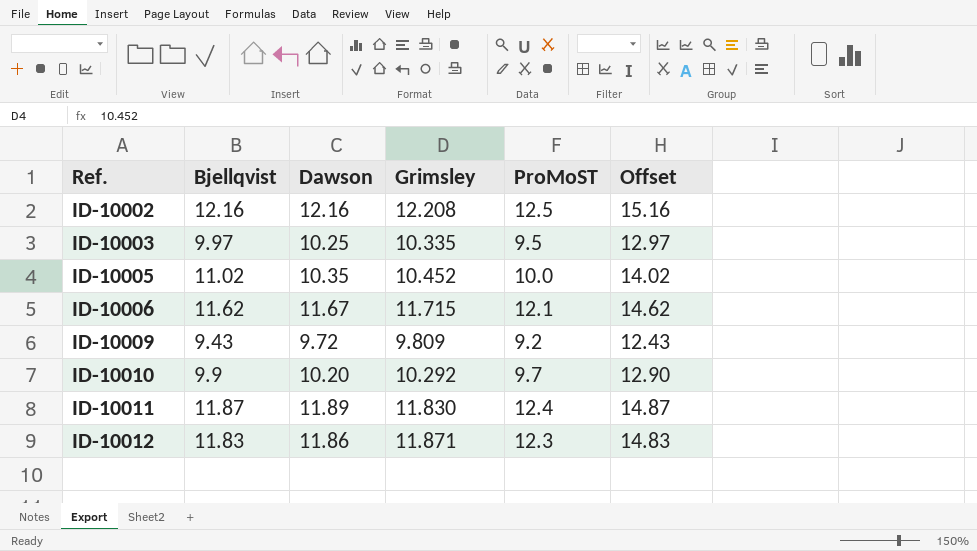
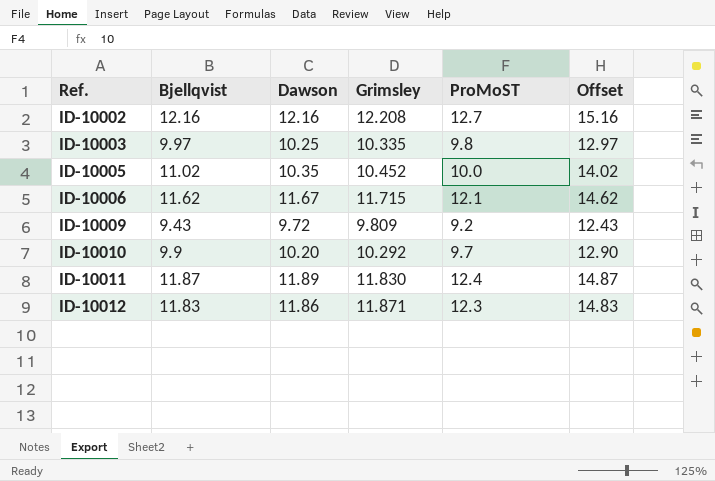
ID-10002 | ProMoST: 12.5 -> 12.7
ID-10003 | ProMoST: 9.5 -> 9.8

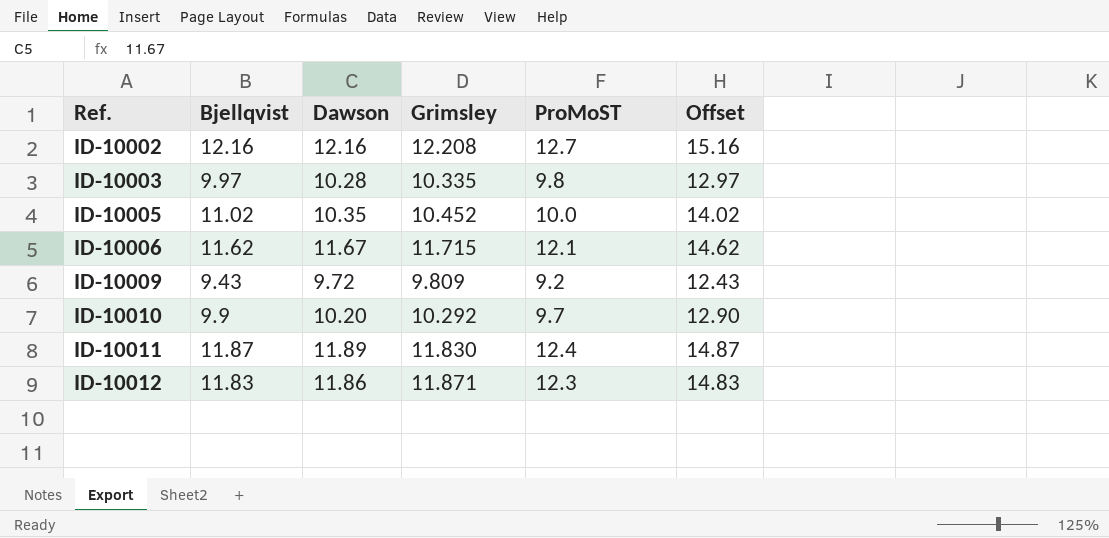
ID-10003 | Dawson: 10.25 -> 10.28

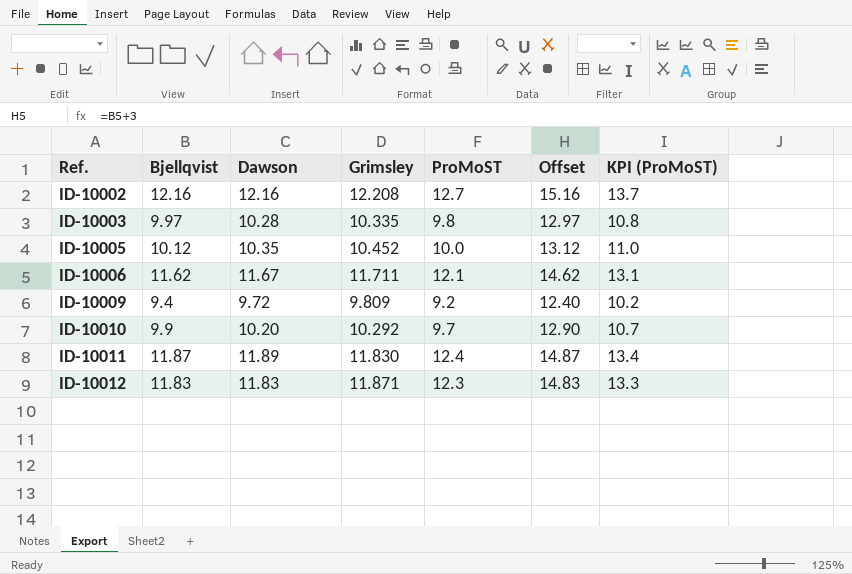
column KPI (ProMoST) | formula: none -> [ProMoST] + 1
ID-10005 | Bjellqvist: 11.02 -> 10.12
ID-10005 | Offset: 14.02 -> 13.12
ID-10006 | Grimsley: 11.715 -> 11.711
ID-10009 | Bjellqvist: 9.43 -> 9.4
ID-10009 | Offset: 12.43 -> 12.40
ID-10012 | Dawson: 11.86 -> 11.83

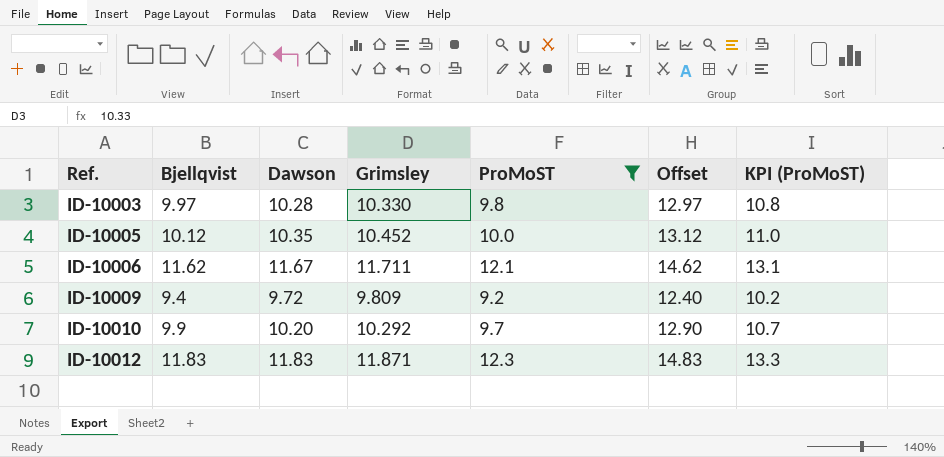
filter: none -> ProMoST <= 12.3
ID-10003 | Grimsley: 10.335 -> 10.330

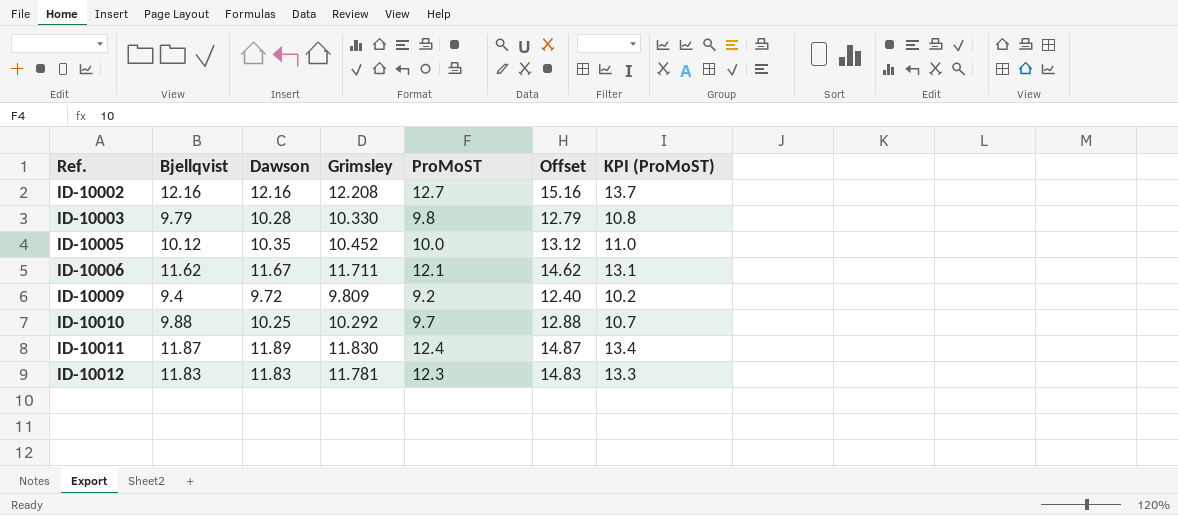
filter: ProMoST <= 12.3 -> none
ID-10003 | Bjellqvist: 9.97 -> 9.79
ID-10003 | Offset: 12.97 -> 12.79
ID-10010 | Bjellqvist: 9.9 -> 9.88
ID-10010 | Dawson: 10.20 -> 10.25
ID-10010 | Offset: 12.90 -> 12.88
ID-10012 | Grimsley: 11.871 -> 11.781

